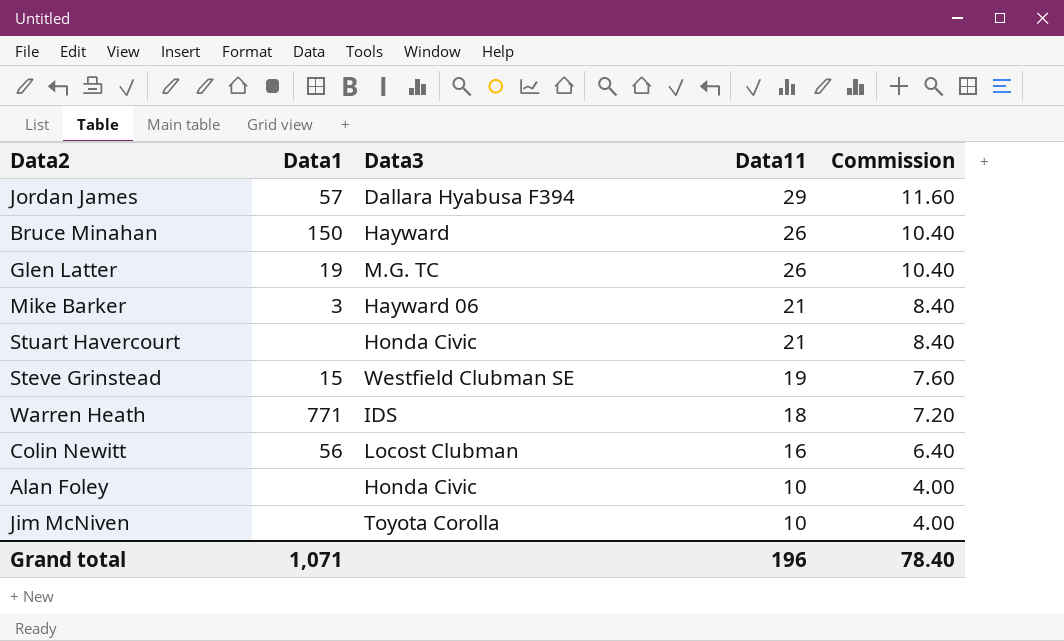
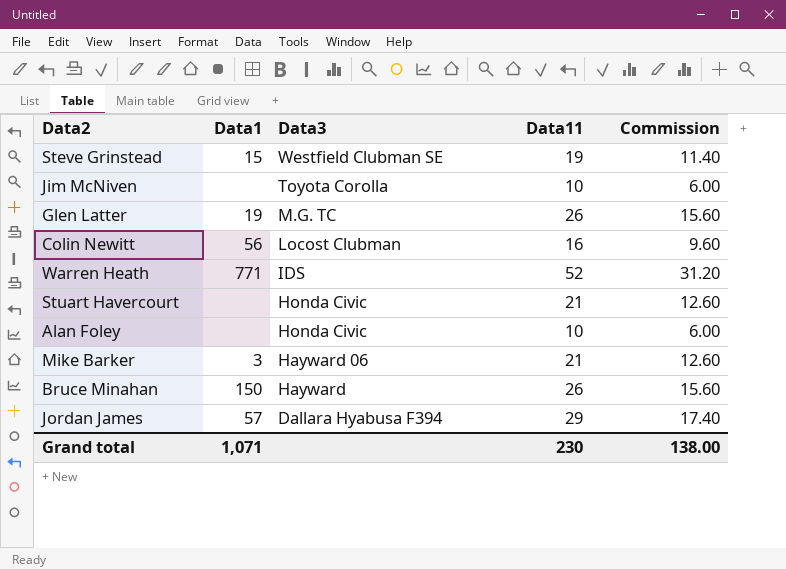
row order: Data11 descending -> Data3 descending
column Commission | formula: [Data11] * 0.4 -> [Data11] * 0.6
Warren Heath | Data11: 18 -> 52
Grand total | Data11: 196 -> 230
Grand total | Commission: 78.40 -> 138.00

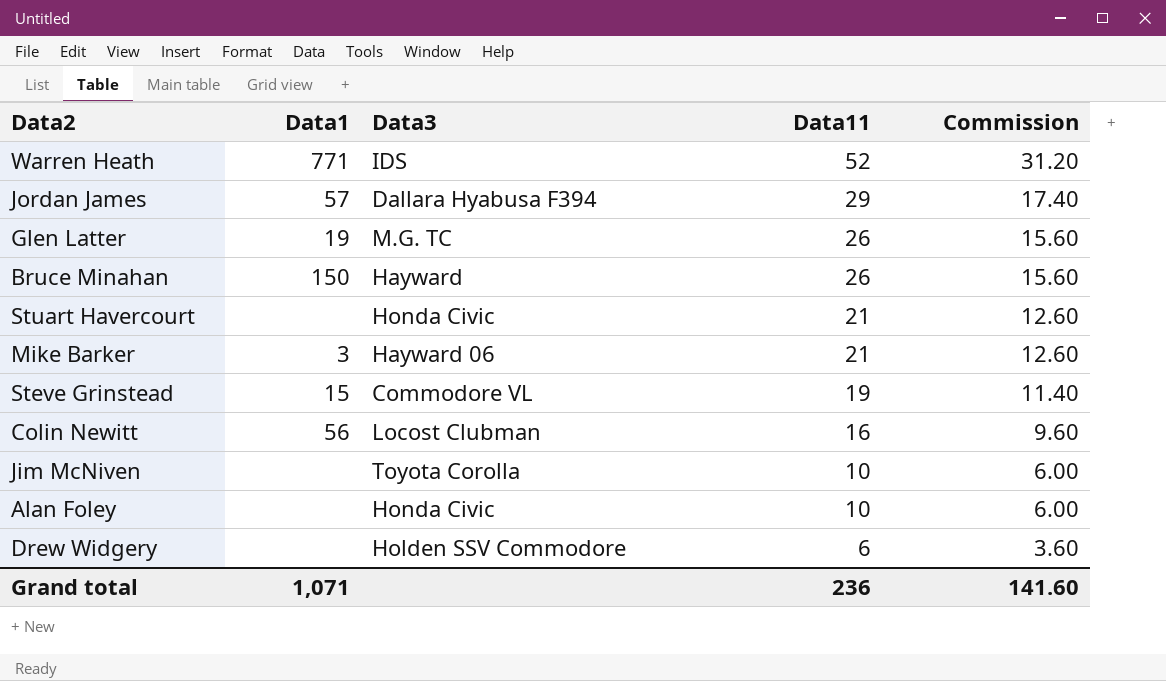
row order: Data3 descending -> Data11 descending
Steve Grinstead | Data3: Westfield Clubman SE -> Commodore VL
row Drew Widgery: none -> none | Holden SSV Commodore | 6 | 3.60
Grand total | Data11: 230 -> 236
Grand total | Commission: 138.00 -> 141.60

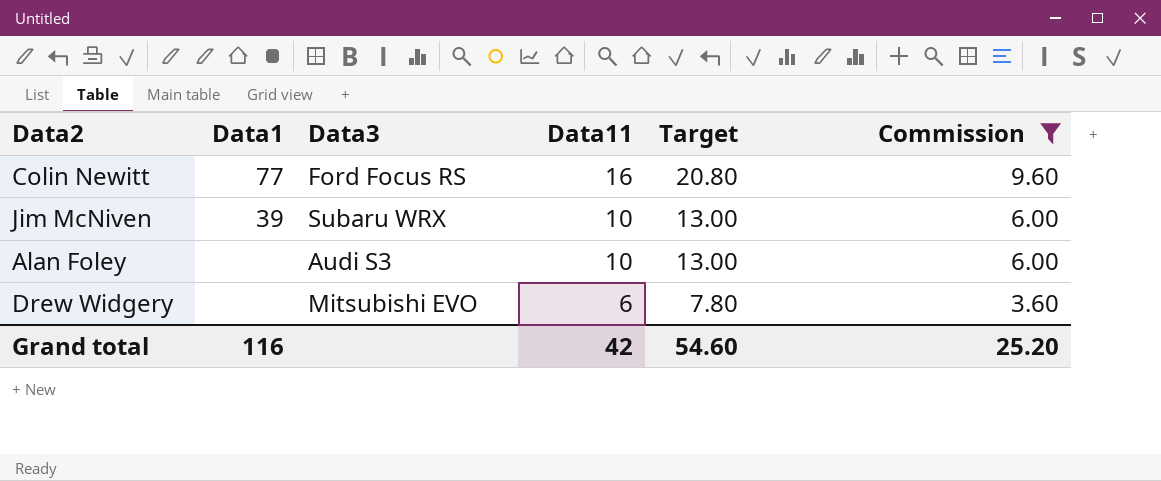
filter: none -> Commission <= 9.60
column Target | formula: none -> [Data11] * 1.3
Colin Newitt | Data1: 56 -> 77
Colin Newitt | Data3: Locost Clubman -> Ford Focus RS
Jim McNiven | Data1: none -> 39
Jim McNiven | Data3: Toyota Corolla -> Subaru WRX
Alan Foley | Data3: Honda Civic -> Audi S3
Drew Widgery | Data3: Holden SSV Commodore -> Mitsubishi EVO
Grand total | Data1: 1,071 -> 116
Grand total | Data11: 236 -> 42
Grand total | Commission: 141.60 -> 25.20

